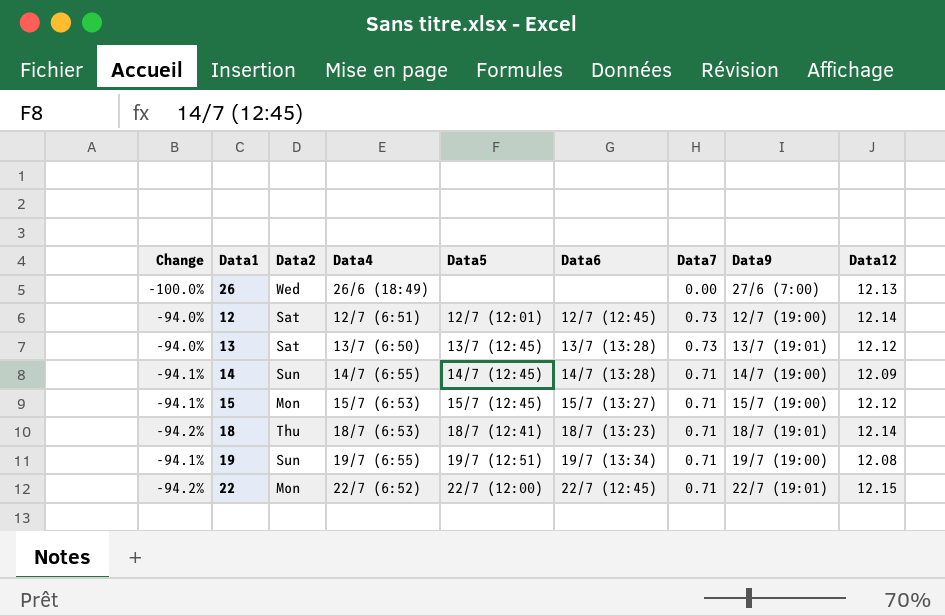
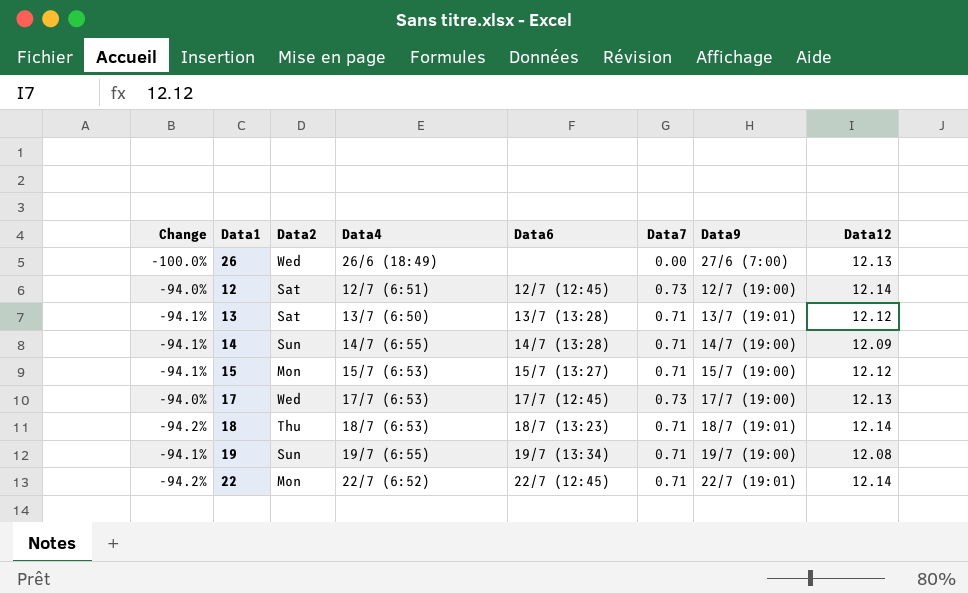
column Data5 | position: 5 -> none
13 | Change: -94.0% -> -94.1%
13 | Data7: 0.73 -> 0.71
row 17: none -> -94.0% | Wed | 17/7 (6:53) | 17/7 (12:45) | 0.73 | 17/7 (19:00) | 12.13
22 | Data12: 12.15 -> 12.14

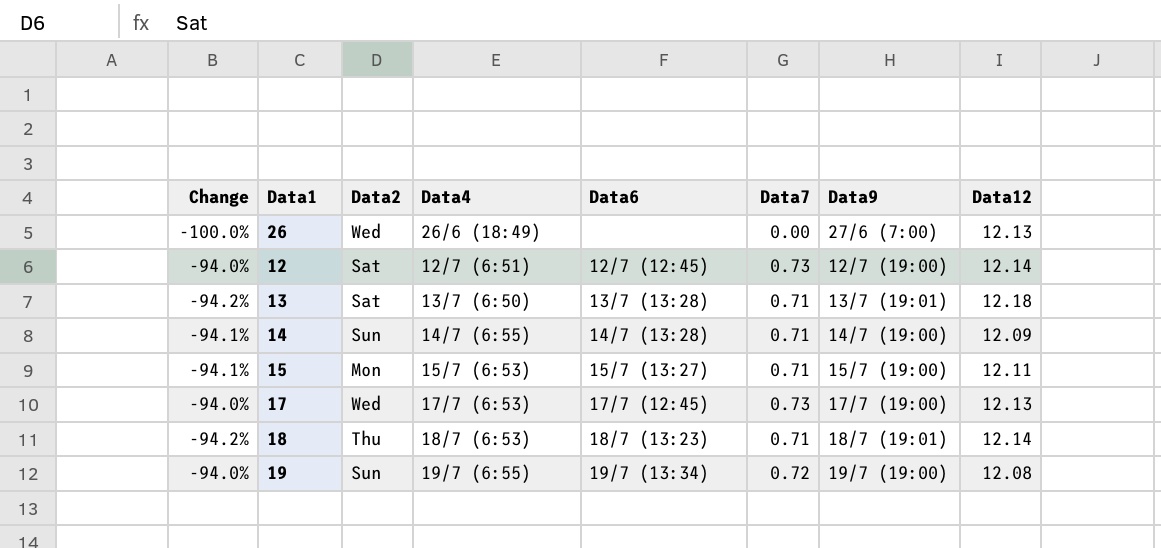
row 22: -94.2% | Mon | 22/7 (6:52) | 22/7 (12:45) | 0.71 | 22/7 (19:01) | 12.14 -> none
13 | Change: -94.1% -> -94.2%
13 | Data12: 12.12 -> 12.18
15 | Data12: 12.12 -> 12.11
19 | Change: -94.1% -> -94.0%
19 | Data7: 0.71 -> 0.72

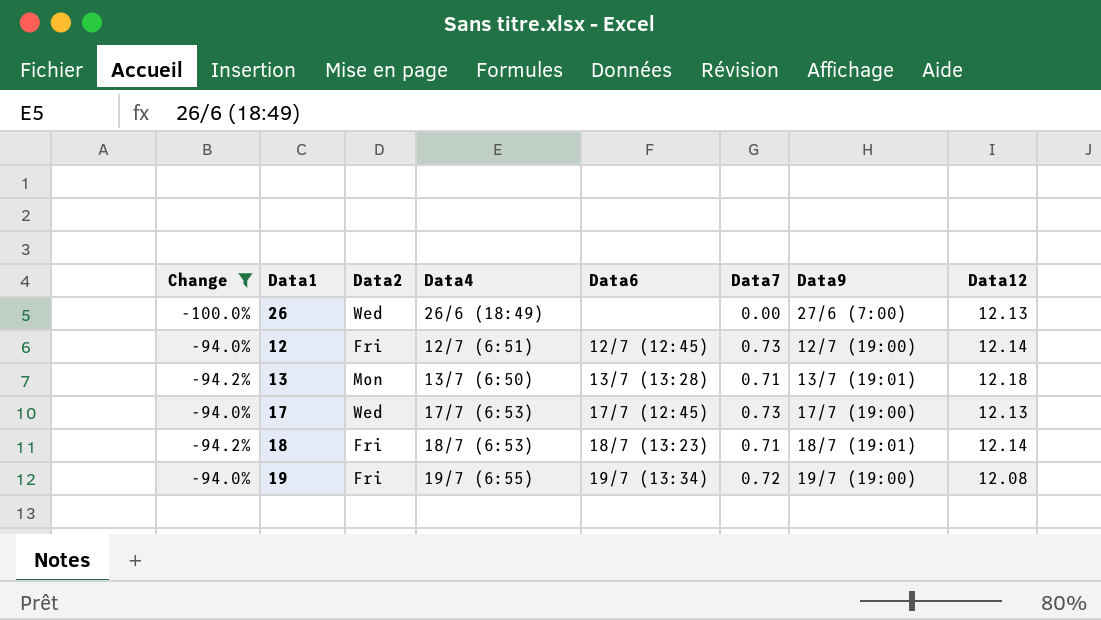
filter: none -> Change != -94.1%
12 | Data2: Sat -> Fri
13 | Data2: Sat -> Mon
18 | Data2: Thu -> Fri
19 | Data2: Sun -> Fri

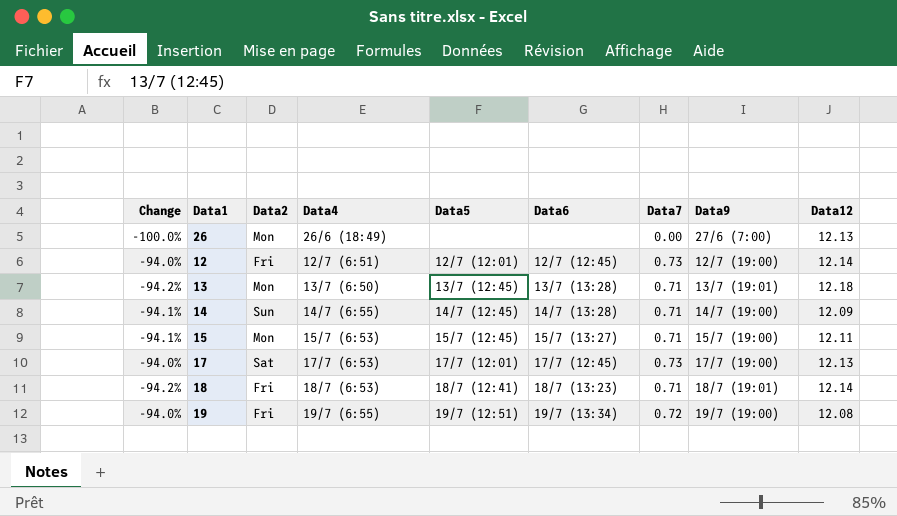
filter: Change != -94.1% -> none
column Data5 | position: none -> 5
26 | Data2: Wed -> Mon
17 | Data2: Wed -> Sat

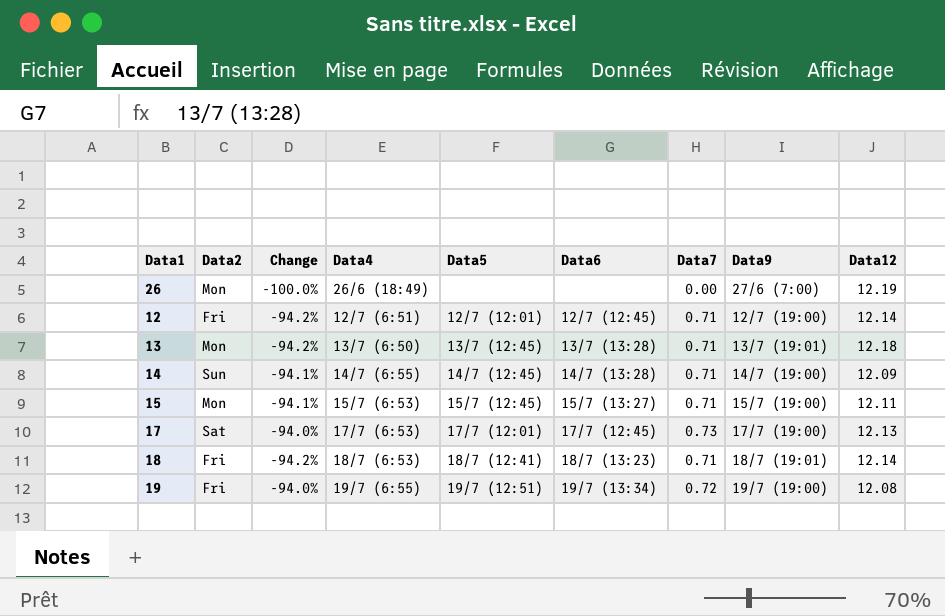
column Change | position: 1 -> 3
26 | Data12: 12.13 -> 12.19
12 | Change: -94.0% -> -94.2%
12 | Data7: 0.73 -> 0.71

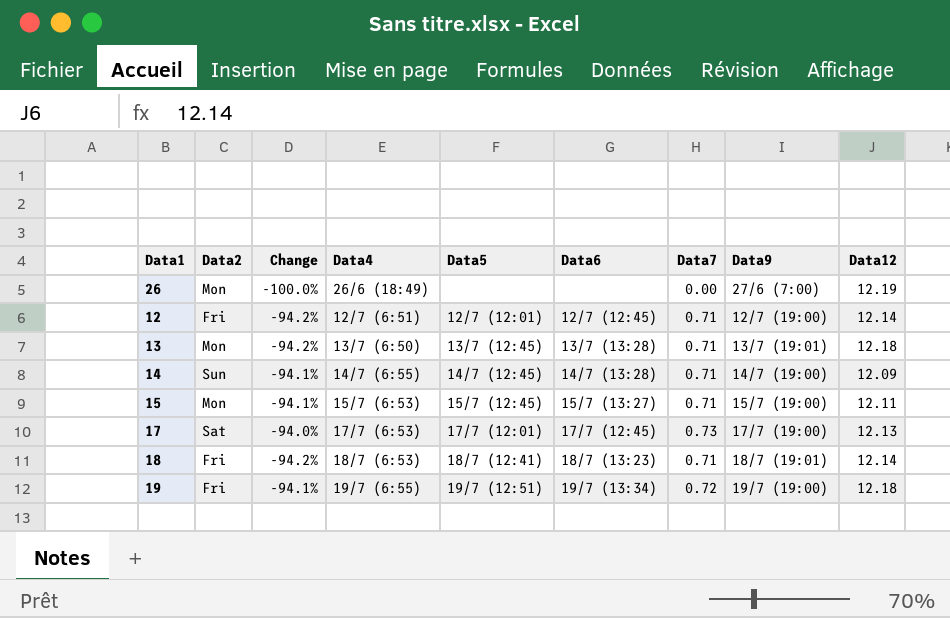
19 | Change: -94.0% -> -94.1%
19 | Data12: 12.08 -> 12.18

